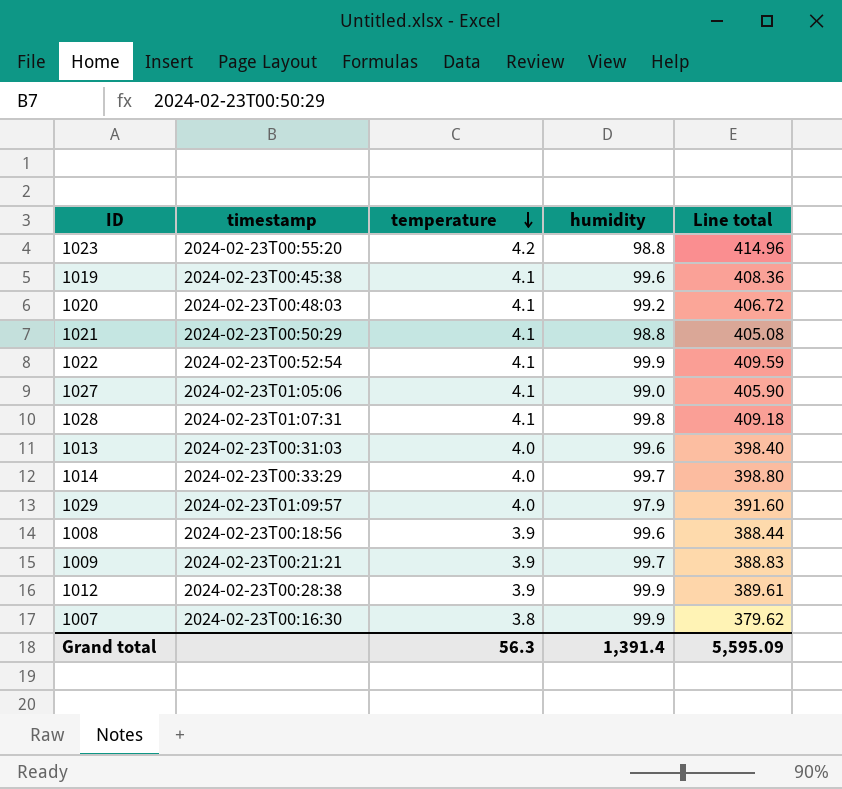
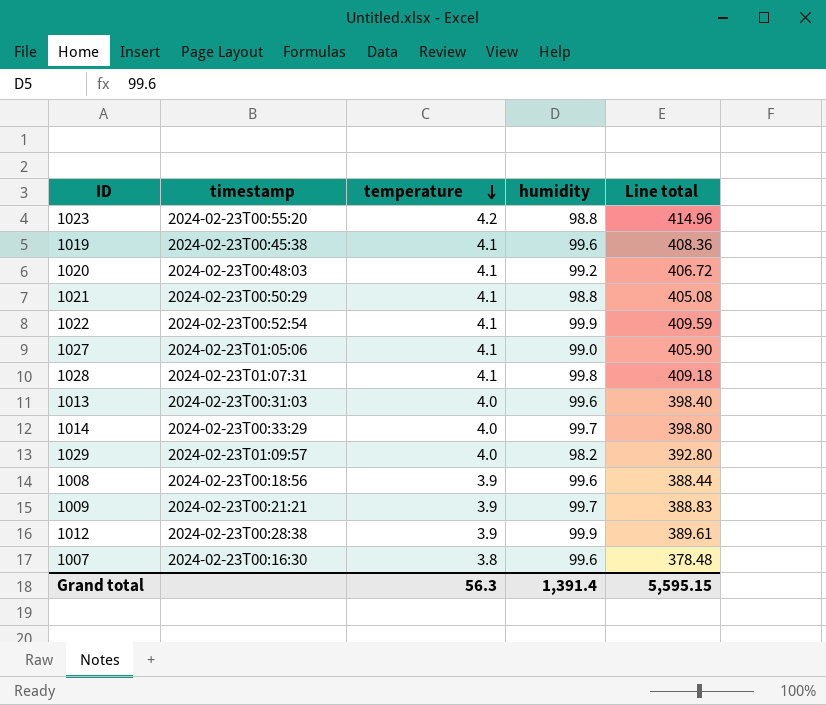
1029 | humidity: 97.9 -> 98.2
1029 | Line total: 391.60 -> 392.80
1007 | humidity: 99.9 -> 99.6
1007 | Line total: 379.62 -> 378.48
Grand total | Line total: 5,595.09 -> 5,595.15

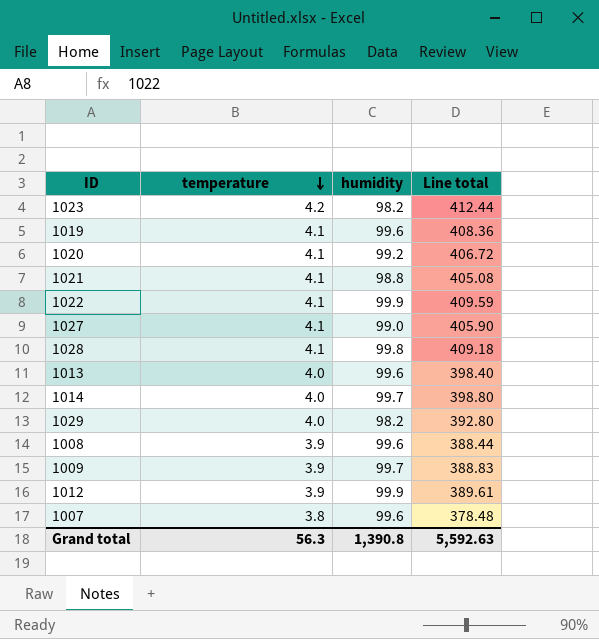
column timestamp | position: 2 -> none
1023 | humidity: 98.8 -> 98.2
1023 | Line total: 414.96 -> 412.44
Grand total | humidity: 1,391.4 -> 1,390.8
Grand total | Line total: 5,595.15 -> 5,592.63

